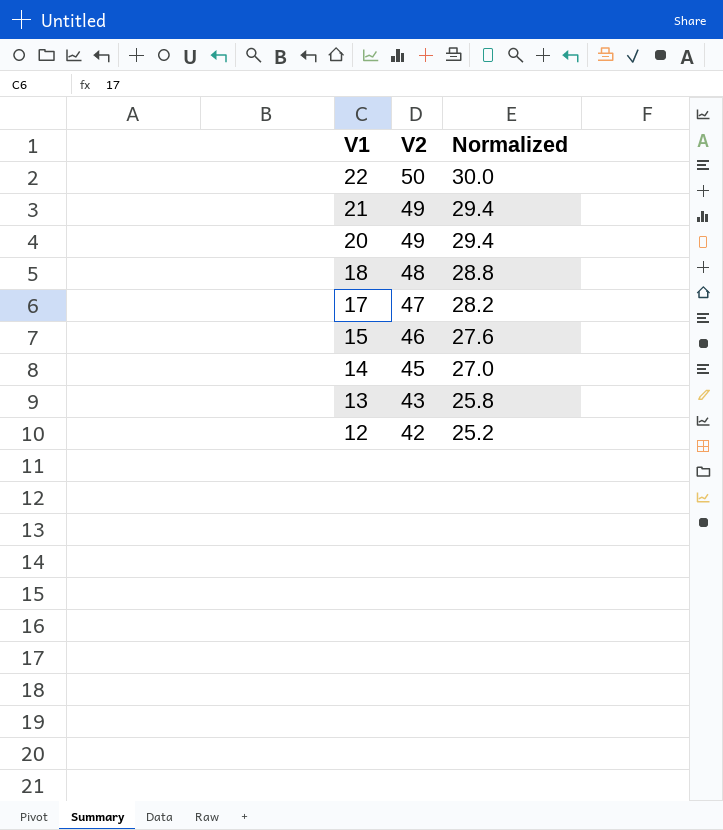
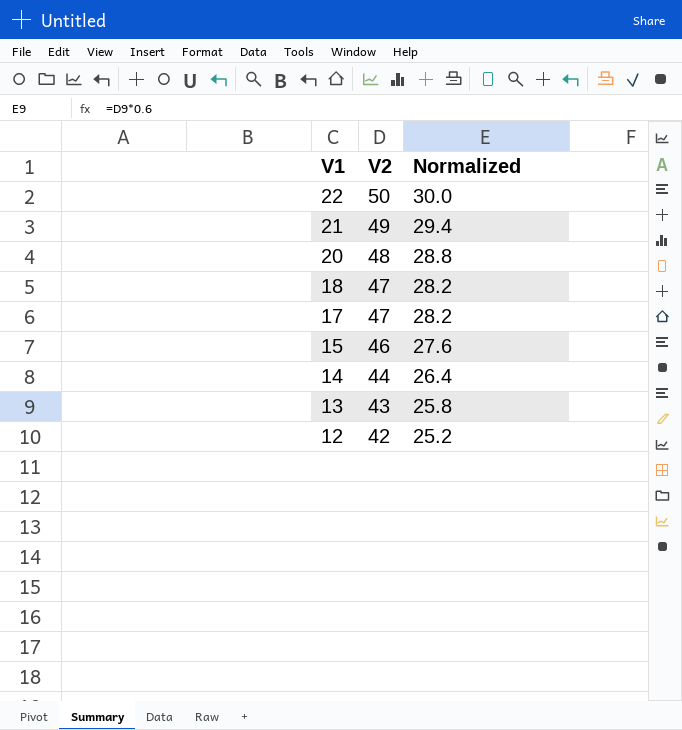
20 | V2: 49 -> 48
20 | Normalized: 29.4 -> 28.8
18 | V2: 48 -> 47
18 | Normalized: 28.8 -> 28.2
14 | V2: 45 -> 44
14 | Normalized: 27.0 -> 26.4

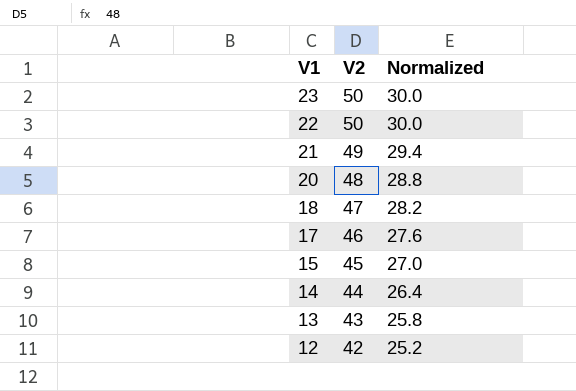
row 23: none -> 50 | 30.0
17 | V2: 47 -> 46
17 | Normalized: 28.2 -> 27.6
15 | V2: 46 -> 45
15 | Normalized: 27.6 -> 27.0

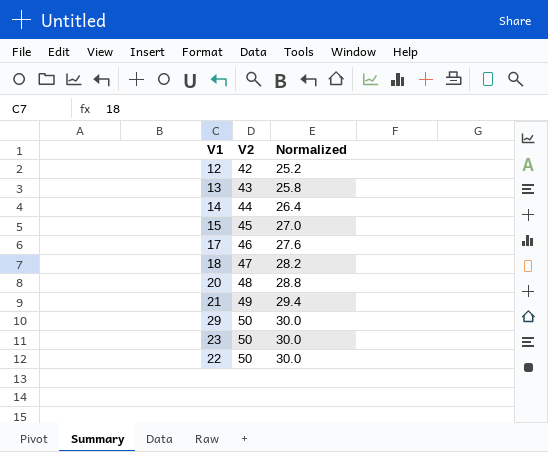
row order: V1 descending -> V2 ascending
row 29: none -> 50 | 30.0

